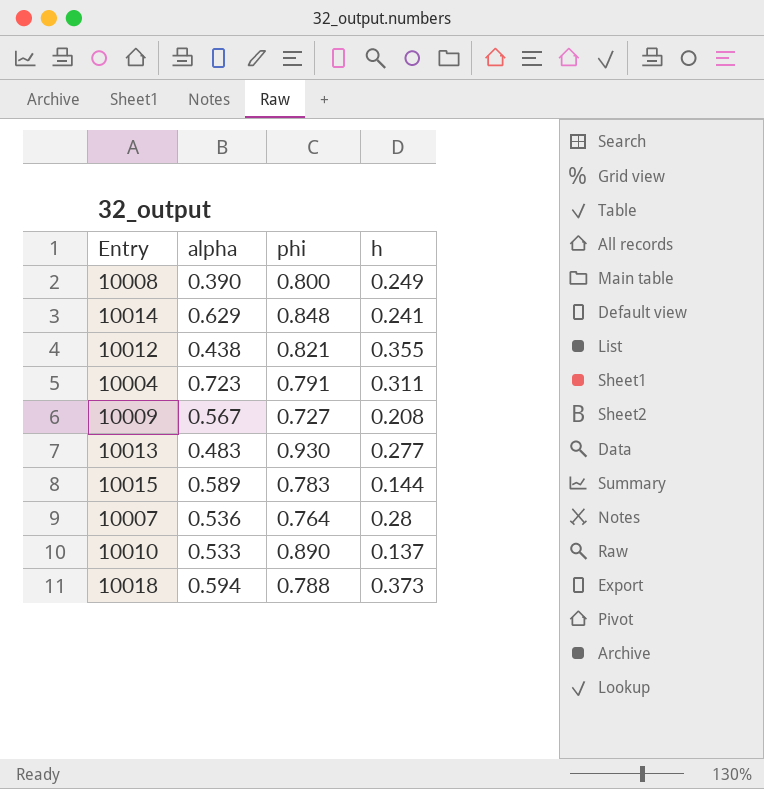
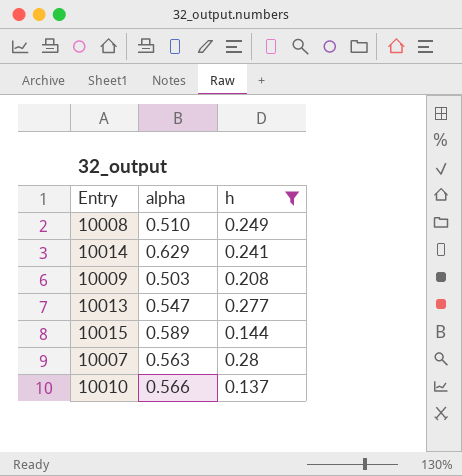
filter: none -> h <= 0.28
column phi | position: 3 -> none
10008 | alpha: 0.390 -> 0.510
10009 | alpha: 0.567 -> 0.503
10013 | alpha: 0.483 -> 0.547
10007 | alpha: 0.536 -> 0.563
10010 | alpha: 0.533 -> 0.566

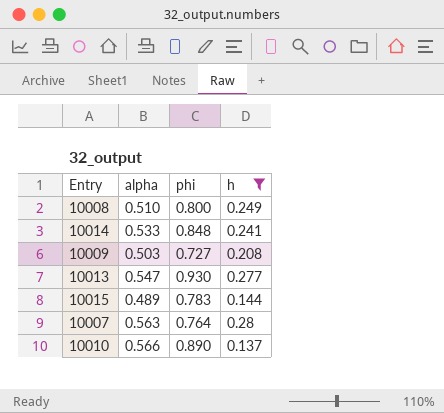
column phi | position: none -> 3
10014 | alpha: 0.629 -> 0.533
10015 | alpha: 0.589 -> 0.489

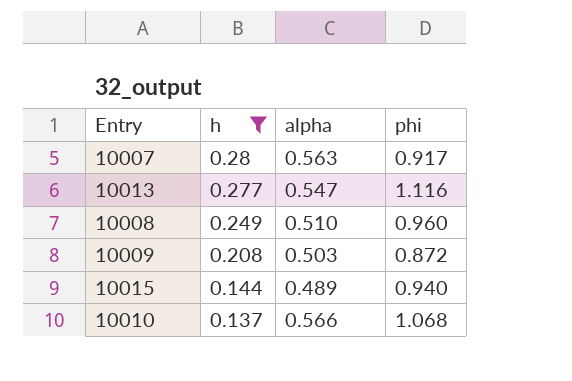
row order: none -> h descending
column h | position: 4 -> 2
row 10014: 0.533 | 0.848 | 0.241 -> none
10007 | phi: 0.764 -> 0.917
10013 | phi: 0.930 -> 1.116
10008 | phi: 0.800 -> 0.960
10009 | phi: 0.727 -> 0.872
10015 | phi: 0.783 -> 0.940
10010 | phi: 0.890 -> 1.068

